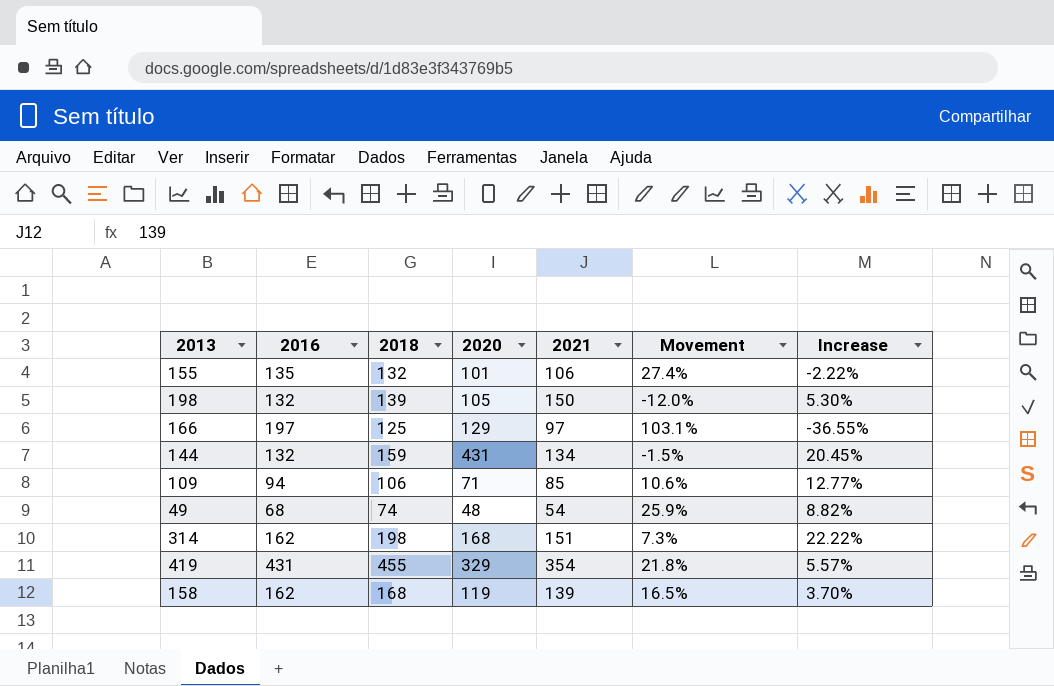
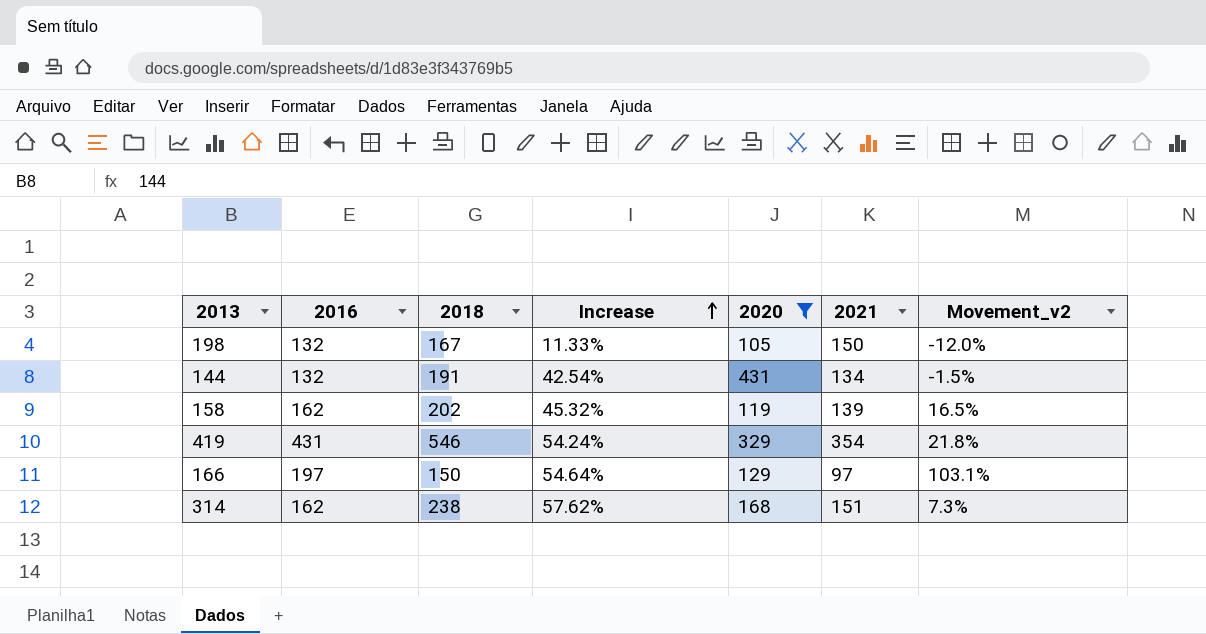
filter: none -> 2020 >= 105
row order: none -> Increase ascending
column Increase | formula: ([2018] - [2016]) / [2016] -> ([2018] - [2021]) / [2021]
column Increase | position: 7 -> 4
column name: Movement -> Movement_v2
198 | 2018: 139 -> 167
144 | 2018: 159 -> 191
158 | 2018: 168 -> 202
419 | 2018: 455 -> 546
166 | 2018: 125 -> 150
314 | 2018: 198 -> 238

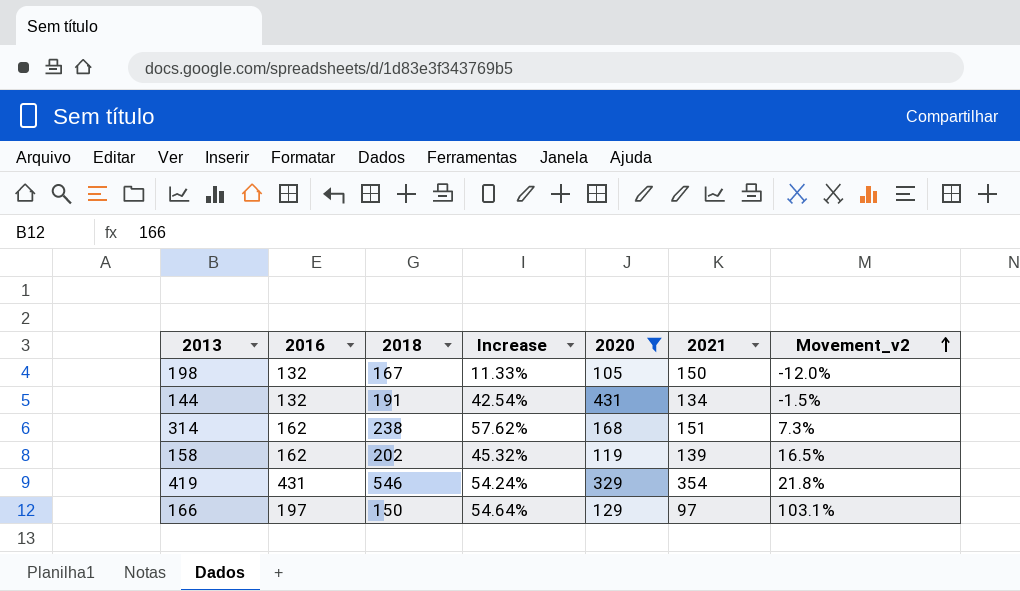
row order: Increase ascending -> Movement_v2 ascending

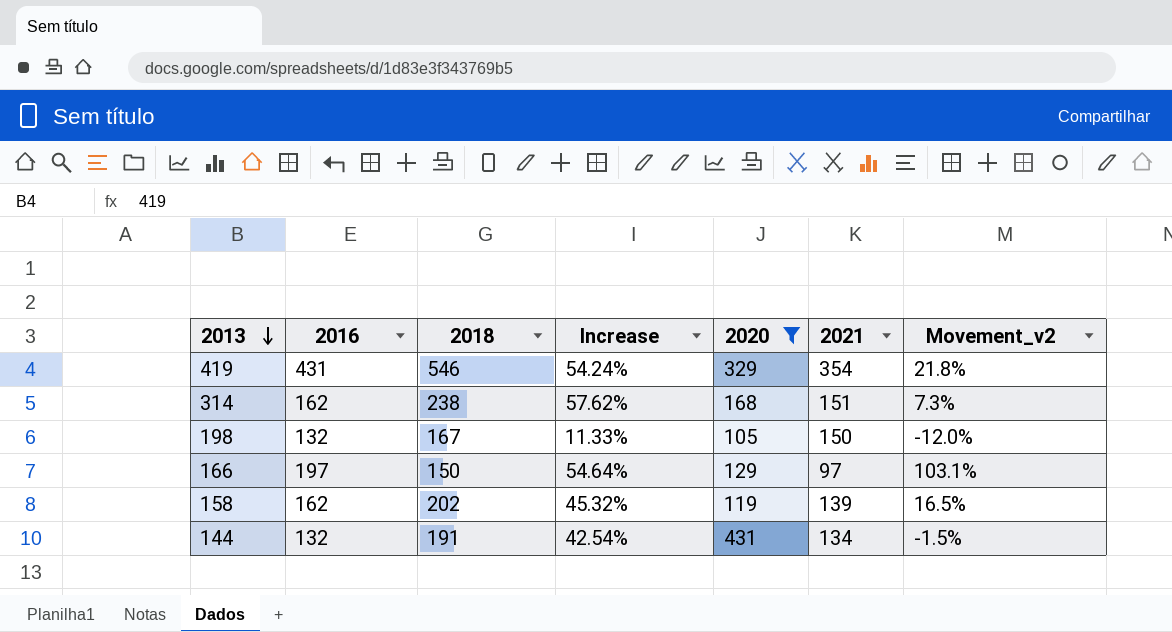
row order: Movement_v2 ascending -> 2013 descending

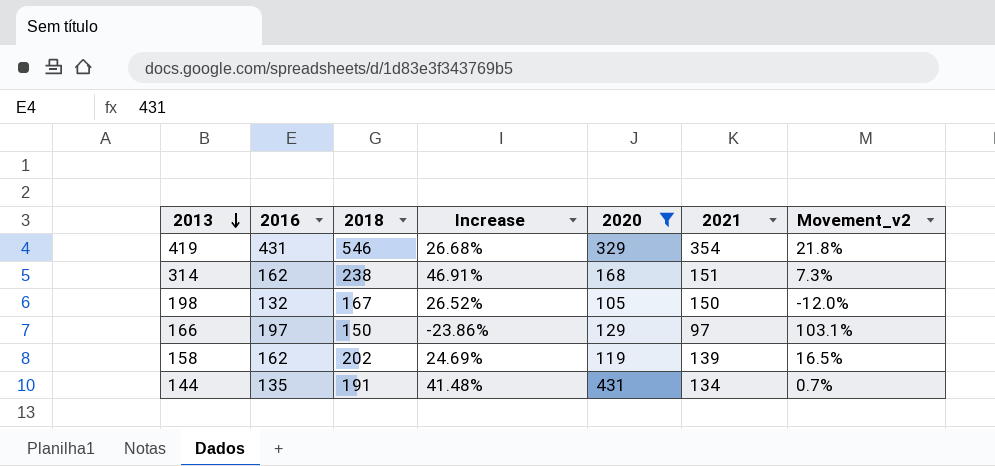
column Increase | formula: ([2018] - [2021]) / [2021] -> ([2018] - [2016]) / [2016]
144 | 2016: 132 -> 135
144 | Movement_v2: -1.5% -> 0.7%

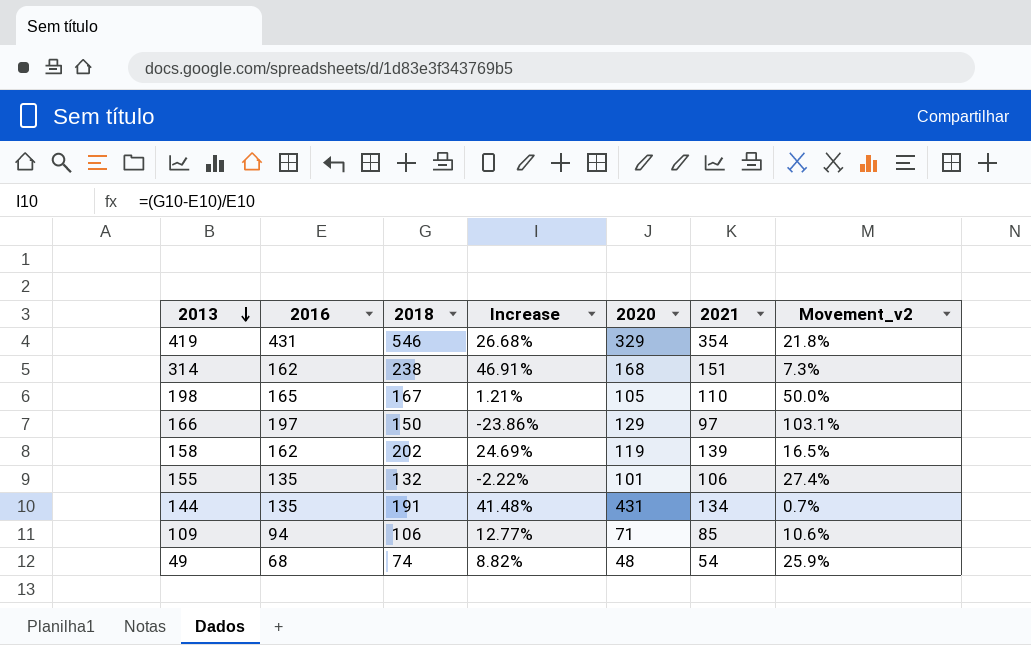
filter: 2020 >= 105 -> none
198 | 2016: 132 -> 165
198 | Increase: 26.52% -> 1.21%
198 | 2021: 150 -> 110
198 | Movement_v2: -12.0% -> 50.0%

